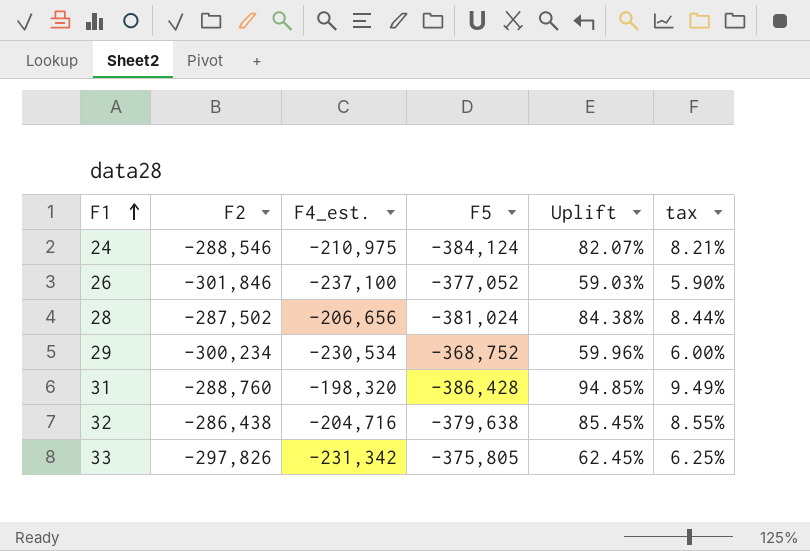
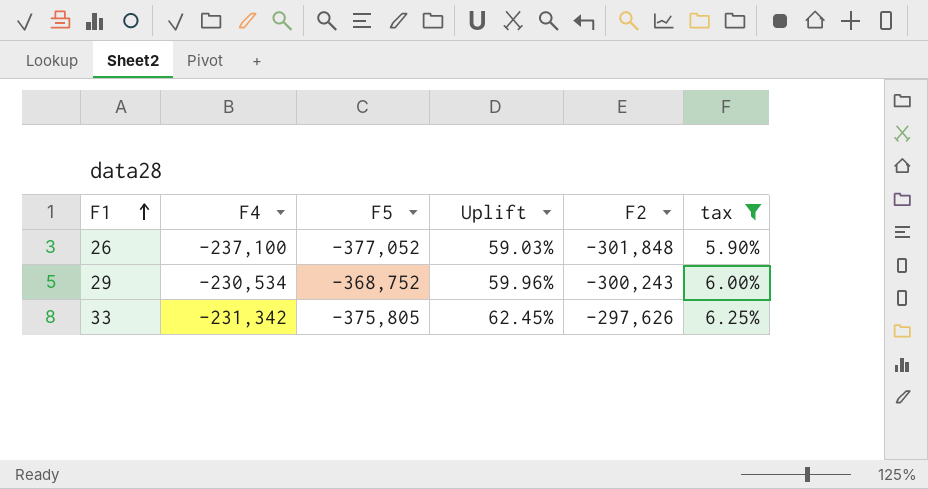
filter: none -> tax <= 6.25%
column name: F4_est. -> F4
column F2 | position: 2 -> 5
26 | F2: -301,846 -> -301,848
29 | F2: -300,234 -> -300,243
33 | F2: -297,826 -> -297,626

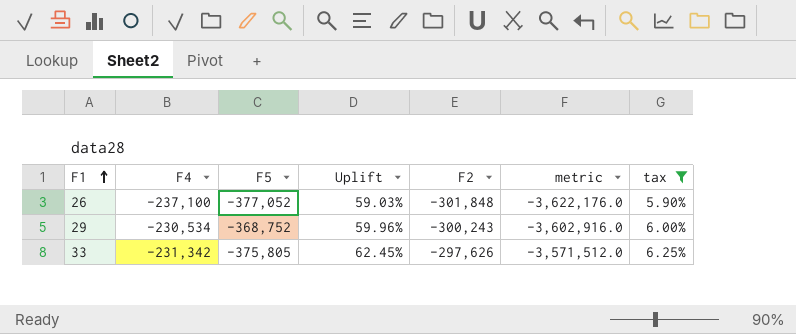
column metric | formula: none -> [F2] * 12

